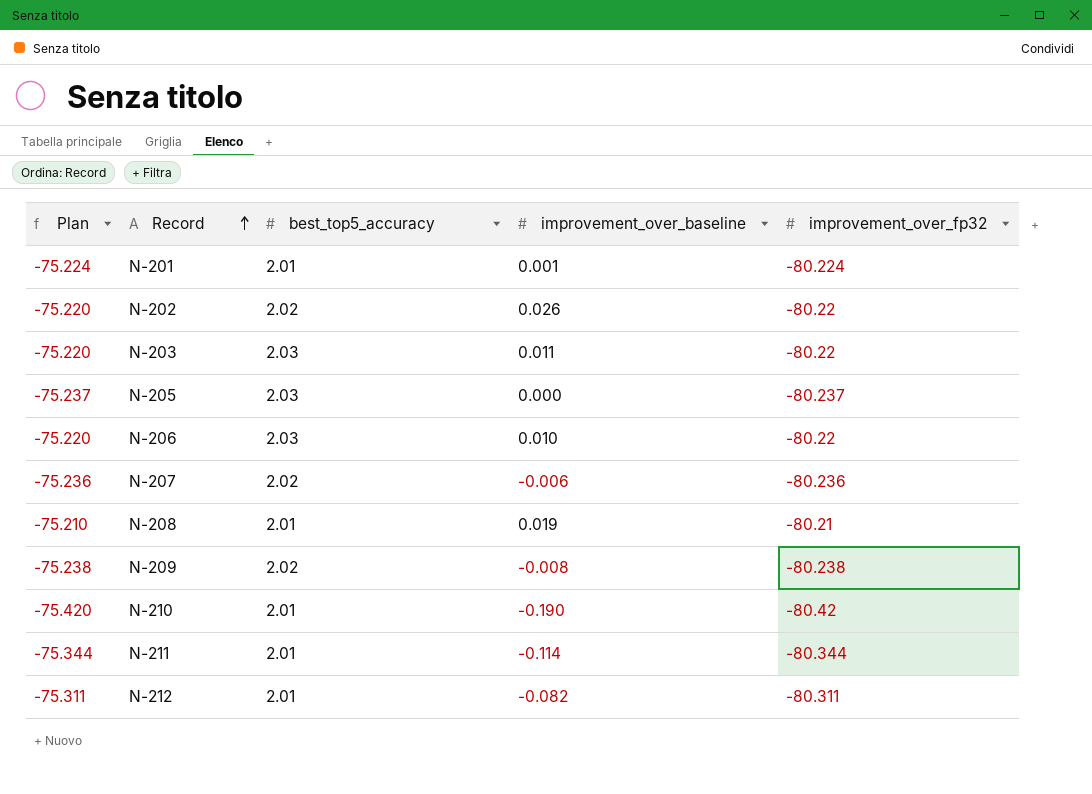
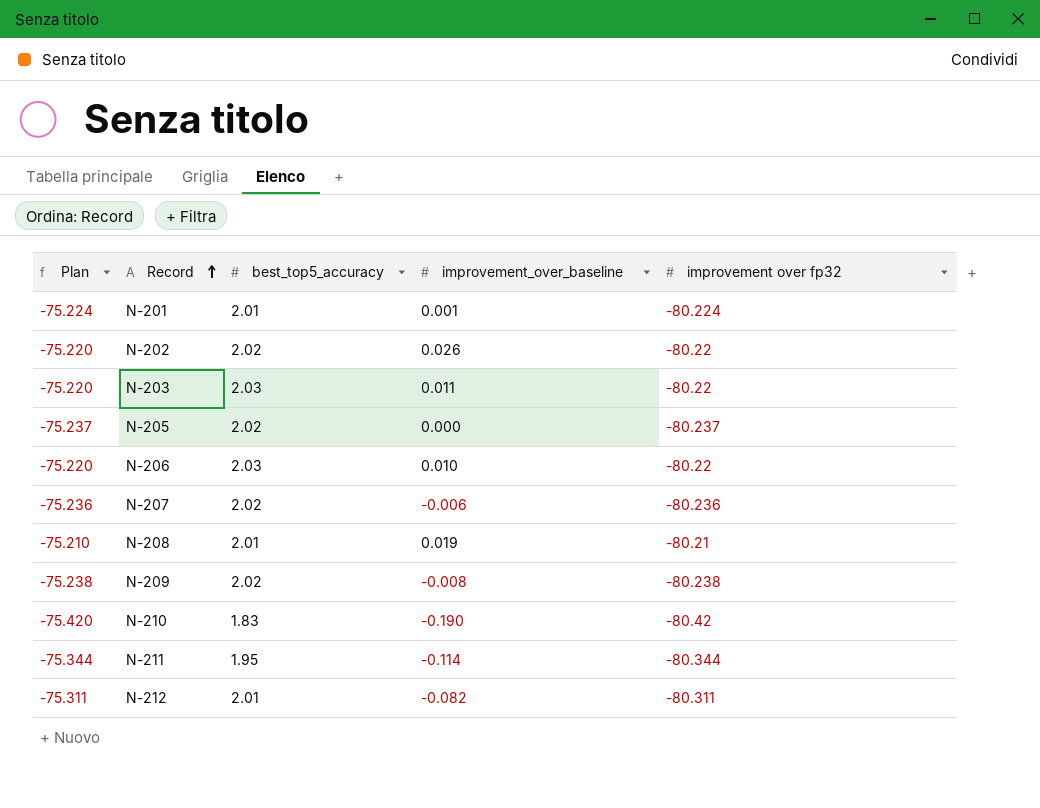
column name: improvement_over_fp32 -> improvement over fp32
N-205 | best_top5_accuracy: 2.03 -> 2.02
N-210 | best_top5_accuracy: 2.01 -> 1.83
N-211 | best_top5_accuracy: 2.01 -> 1.95

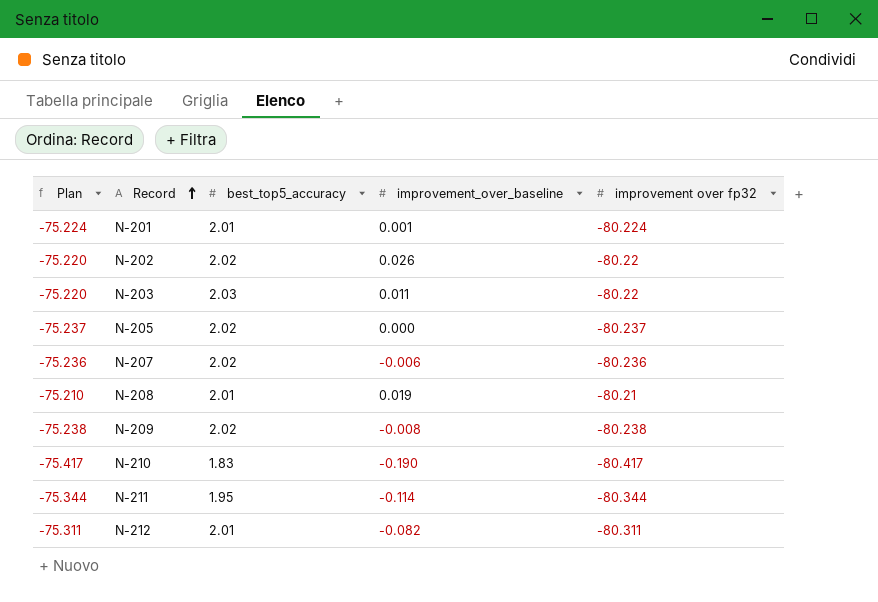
row N-206: -75.220 | 2.03 | 0.010 | -80.22 -> none
N-210 | Plan: -75.420 -> -75.417
N-210 | improvement over fp32: -80.42 -> -80.417

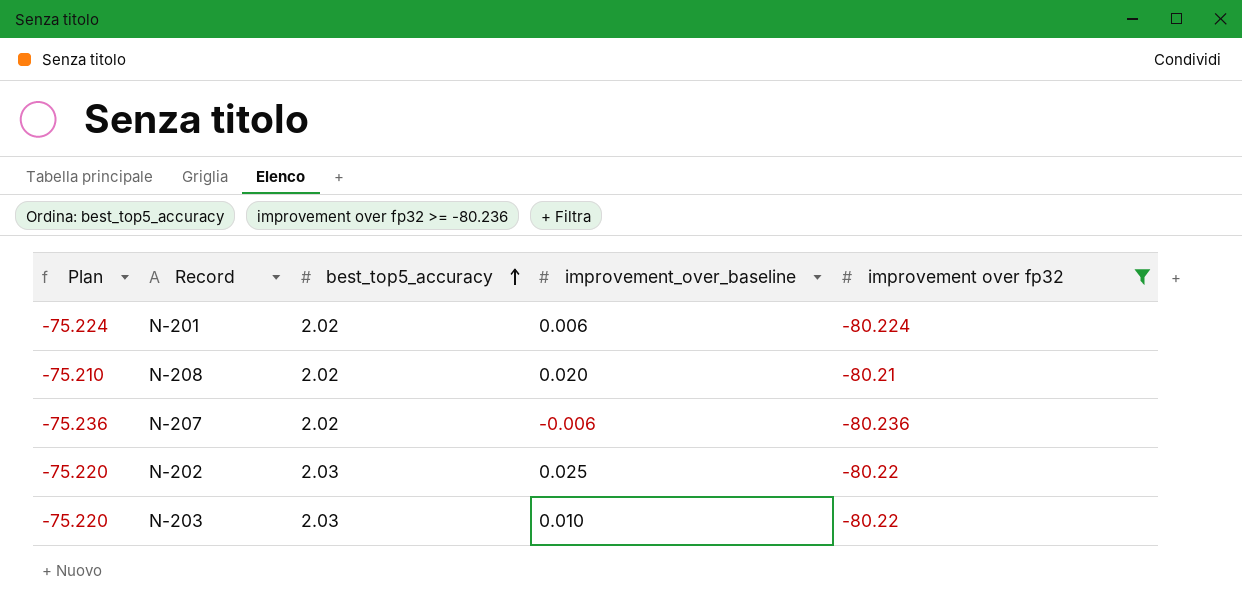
filter: none -> improvement over fp32 >= -80.236
row order: Record ascending -> best_top5_accuracy ascending
N-201 | best_top5_accuracy: 2.01 -> 2.02
N-201 | improvement_over_baseline: 0.001 -> 0.006
N-208 | best_top5_accuracy: 2.01 -> 2.02
N-208 | improvement_over_baseline: 0.019 -> 0.020
N-202 | best_top5_accuracy: 2.02 -> 2.03
N-202 | improvement_over_baseline: 0.026 -> 0.025
N-203 | improvement_over_baseline: 0.011 -> 0.010

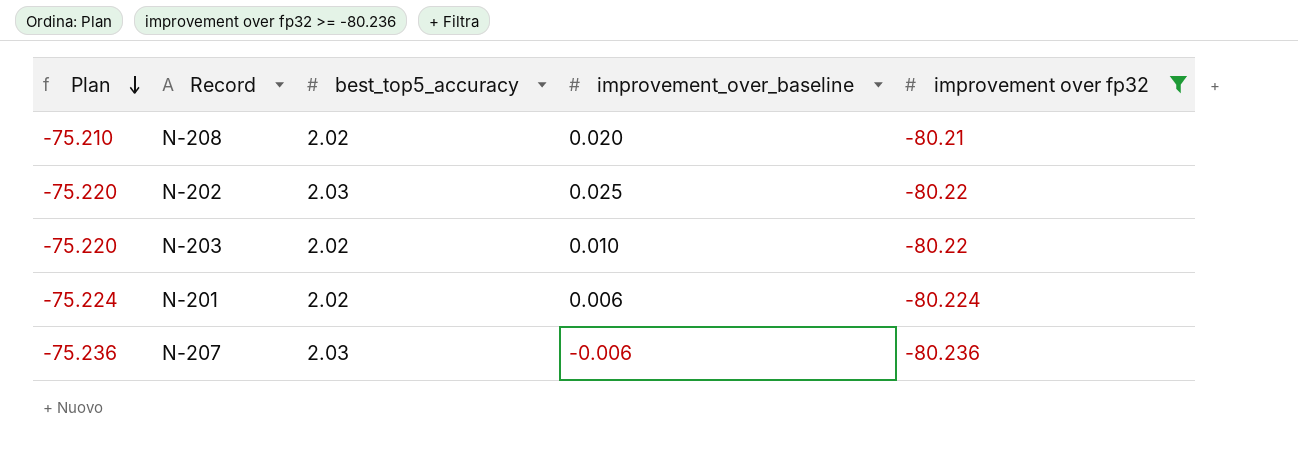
row order: best_top5_accuracy ascending -> Plan descending
N-203 | best_top5_accuracy: 2.03 -> 2.02
N-207 | best_top5_accuracy: 2.02 -> 2.03

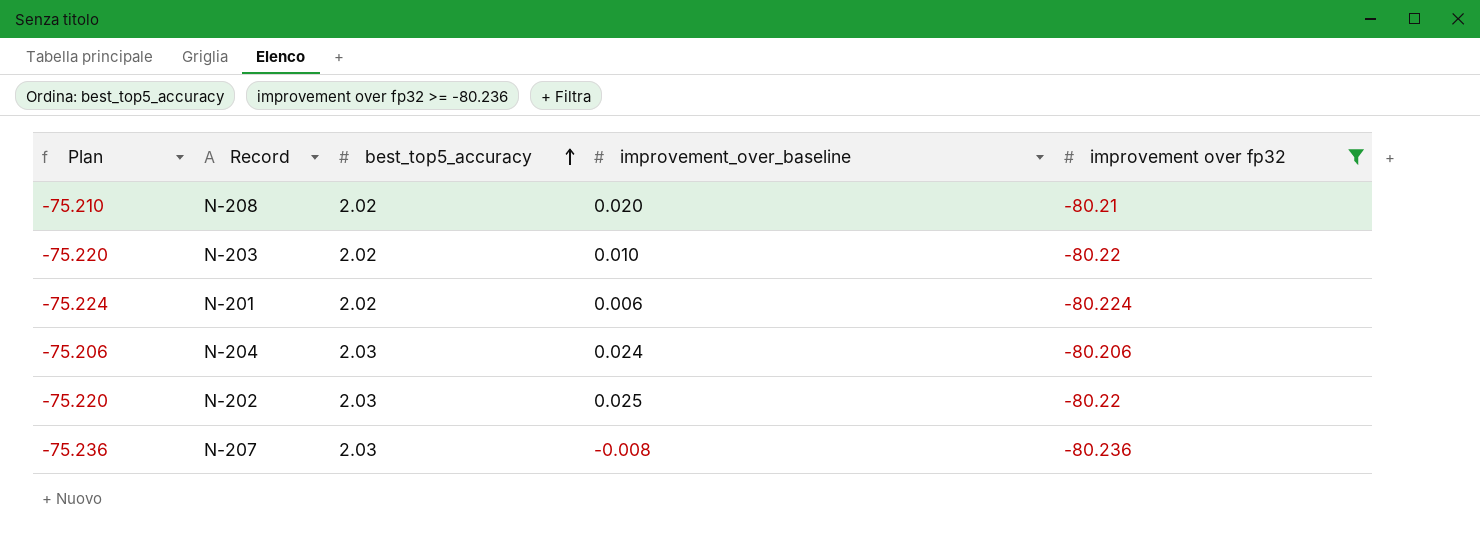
row order: Plan descending -> best_top5_accuracy ascending
row N-204: none -> -75.206 | 2.03 | 0.024 | -80.206
N-207 | improvement_over_baseline: -0.006 -> -0.008

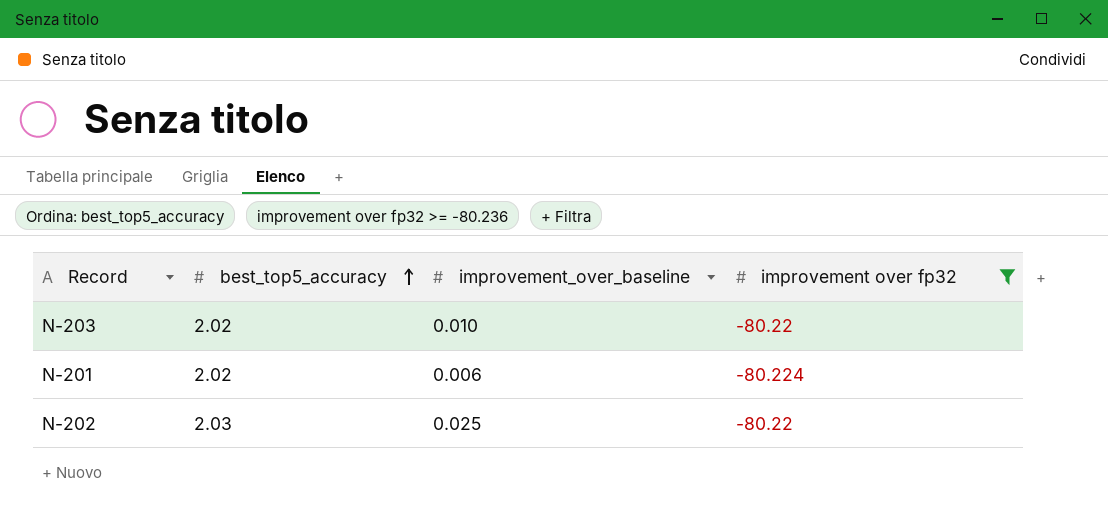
column Plan | formula: [improvement over fp32] + 5 -> none
row N-208: -75.210 | 2.02 | 0.020 | -80.21 -> none
row N-204: -75.206 | 2.03 | 0.024 | -80.206 -> none
row N-207: -75.236 | 2.03 | -0.008 | -80.236 -> none

